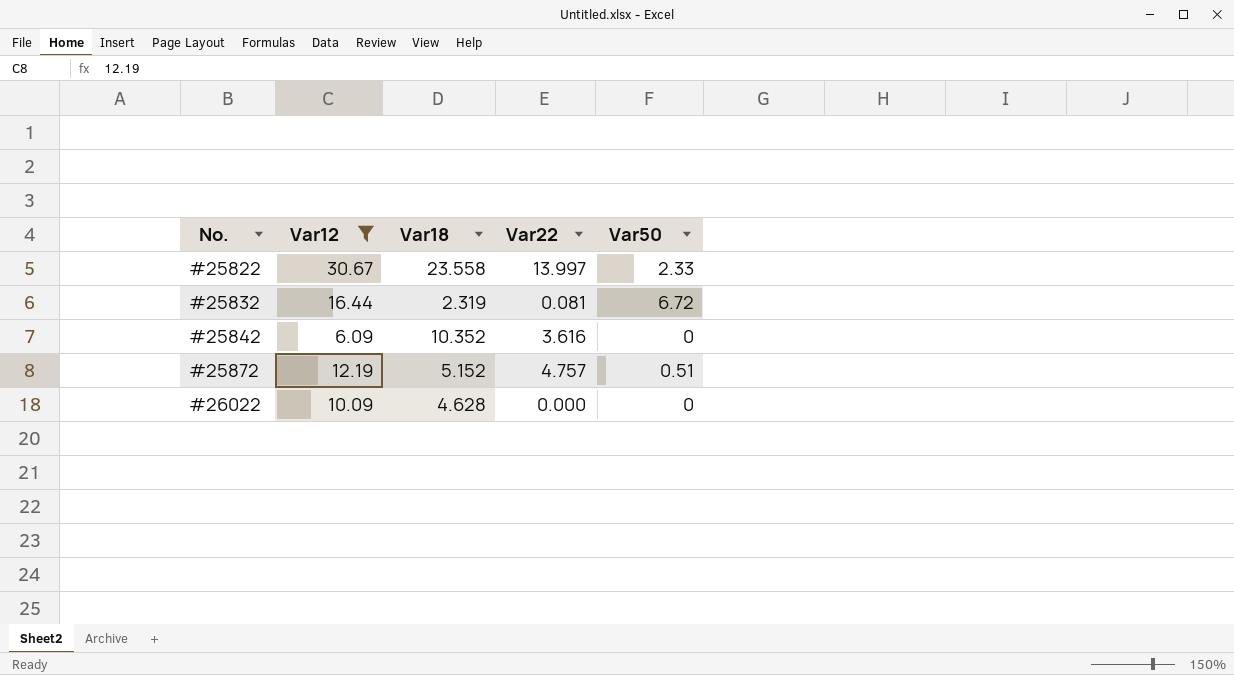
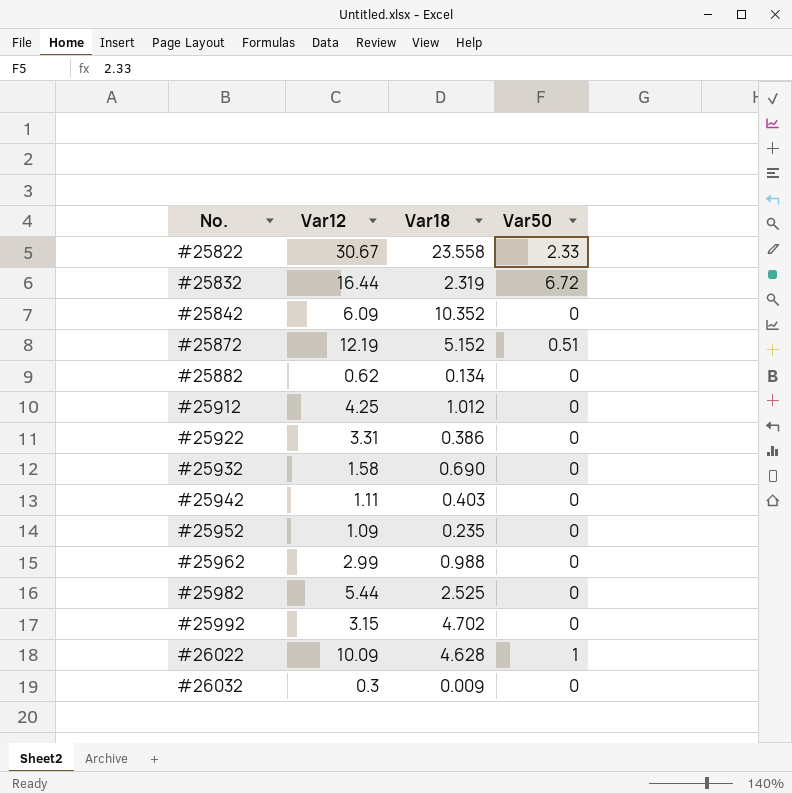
filter: Var12 >= 6.09 -> none
column Var22 | position: 4 -> none
#26022 | Var50: 0 -> 1

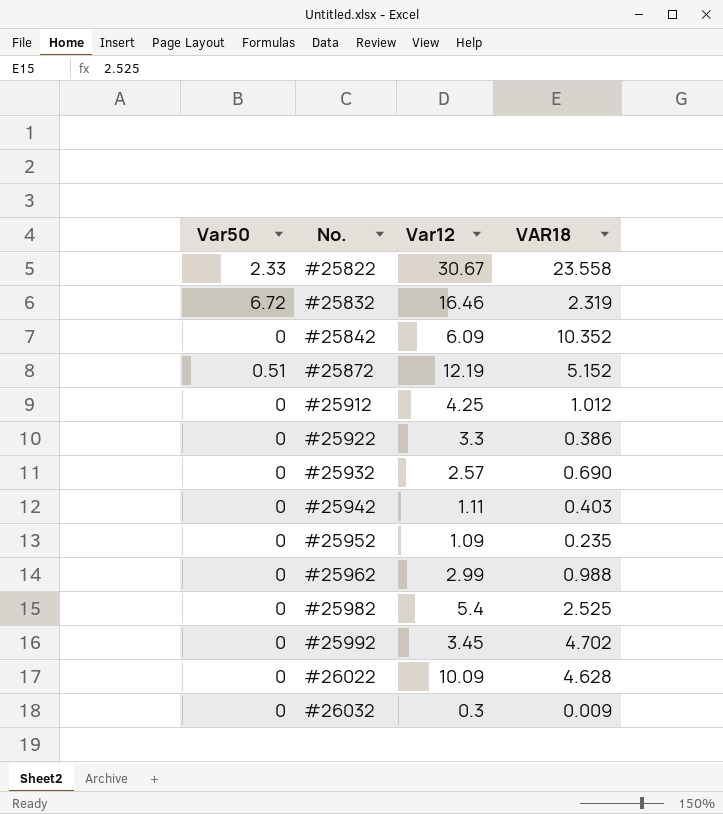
column Var50 | position: 4 -> 1
column name: Var18 -> VAR18
row #25882: 0.62 | 0.134 | 0 -> none
#25832 | Var12: 16.44 -> 16.46
#25922 | Var12: 3.31 -> 3.3
#25932 | Var12: 1.58 -> 2.57
#25982 | Var12: 5.44 -> 5.4
#25992 | Var12: 3.15 -> 3.45
#26022 | Var50: 1 -> 0

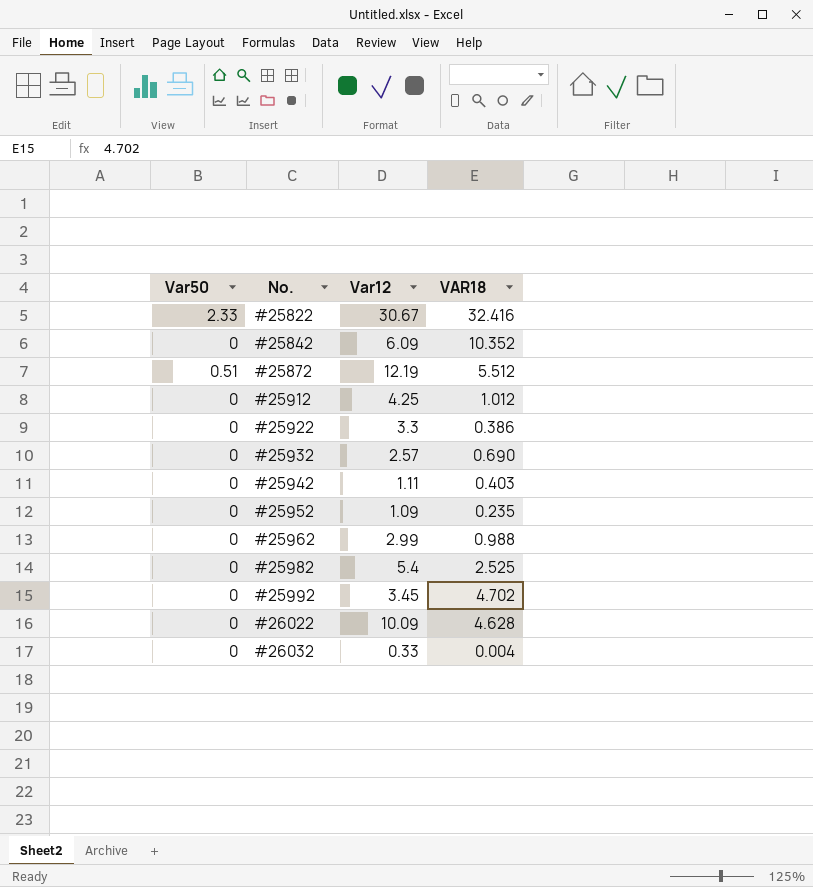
row #25832: 6.72 | 16.46 | 2.319 -> none
#25822 | VAR18: 23.558 -> 32.416
#25872 | VAR18: 5.152 -> 5.512
#26032 | Var12: 0.3 -> 0.33
#26032 | VAR18: 0.009 -> 0.004

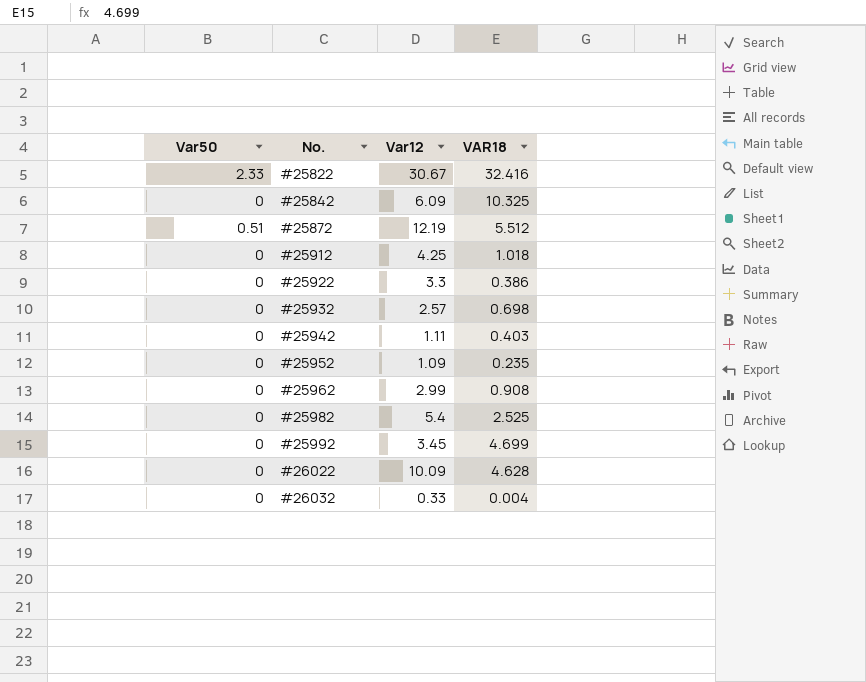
#25842 | VAR18: 10.352 -> 10.325
#25912 | VAR18: 1.012 -> 1.018
#25932 | VAR18: 0.690 -> 0.698
#25962 | VAR18: 0.988 -> 0.908
#25992 | VAR18: 4.702 -> 4.699

